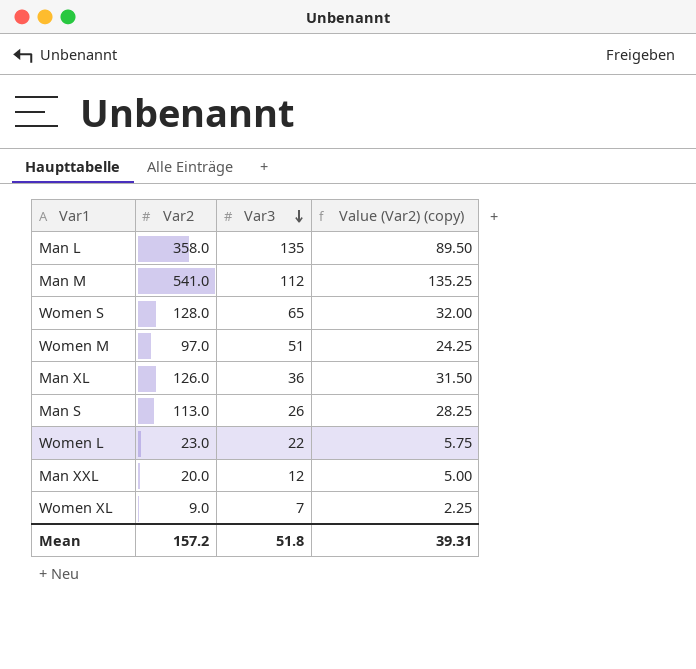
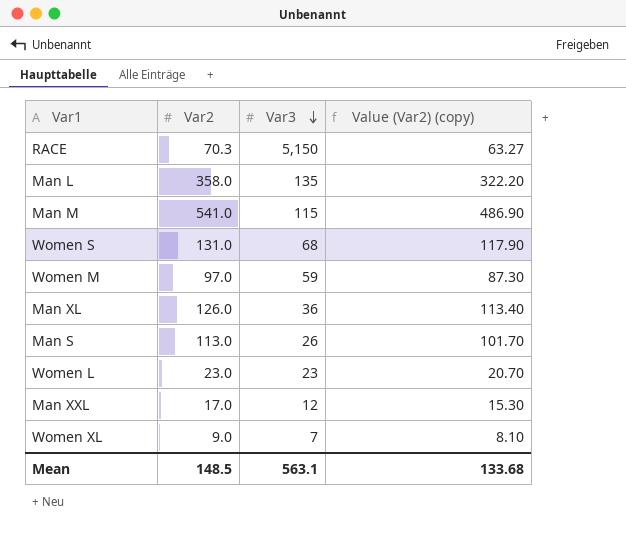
column Value (Var2) (copy) | formula: [Var2] * 0.25 -> [Var2] * 0.9
row RACE: none -> 70.3 | 5,150 | 63.27
Man M | Var3: 112 -> 115
Women S | Var2: 128.0 -> 131.0
Women S | Var3: 65 -> 68
Women M | Var3: 51 -> 59
Women L | Var3: 22 -> 23
Man XXL | Var2: 20.0 -> 17.0
Mean | Var2: 157.2 -> 148.5
Mean | Var3: 51.8 -> 563.1
Mean | Value (Var2) (copy): 39.31 -> 133.68

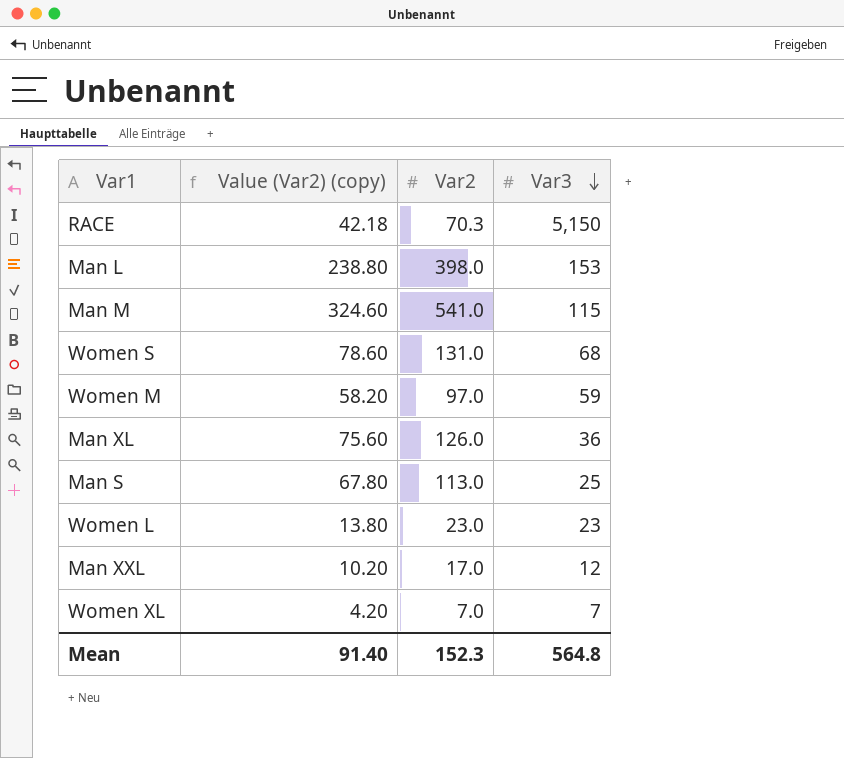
column Value (Var2) (copy) | formula: [Var2] * 0.9 -> [Var2] * 0.6
column Value (Var2) (copy) | position: 4 -> 2
Man L | Var2: 358.0 -> 398.0
Man L | Var3: 135 -> 153
Man S | Var3: 26 -> 25
Women XL | Var2: 9.0 -> 7.0
Mean | Value (Var2) (copy): 133.68 -> 91.40
Mean | Var2: 148.5 -> 152.3
Mean | Var3: 563.1 -> 564.8

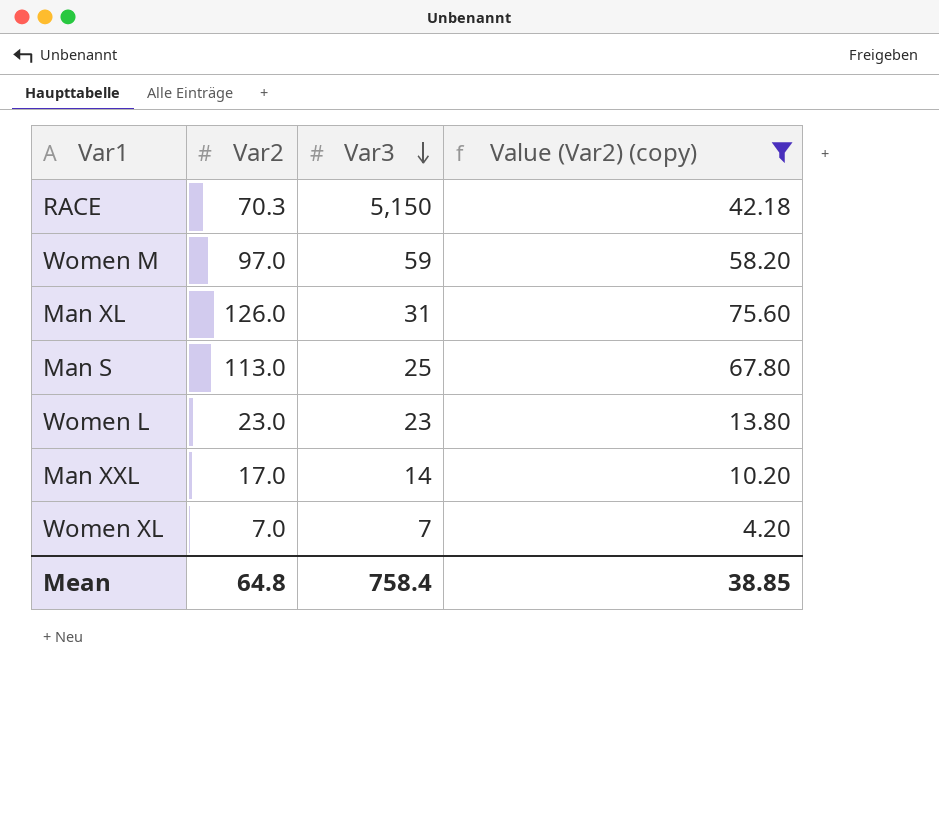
filter: none -> Value (Var2) (copy) <= 75.60
column Value (Var2) (copy) | position: 2 -> 4
Man XL | Var3: 36 -> 31
Man XXL | Var3: 12 -> 14
Mean | Var2: 152.3 -> 64.8
Mean | Var3: 564.8 -> 758.4
Mean | Value (Var2) (copy): 91.40 -> 38.85

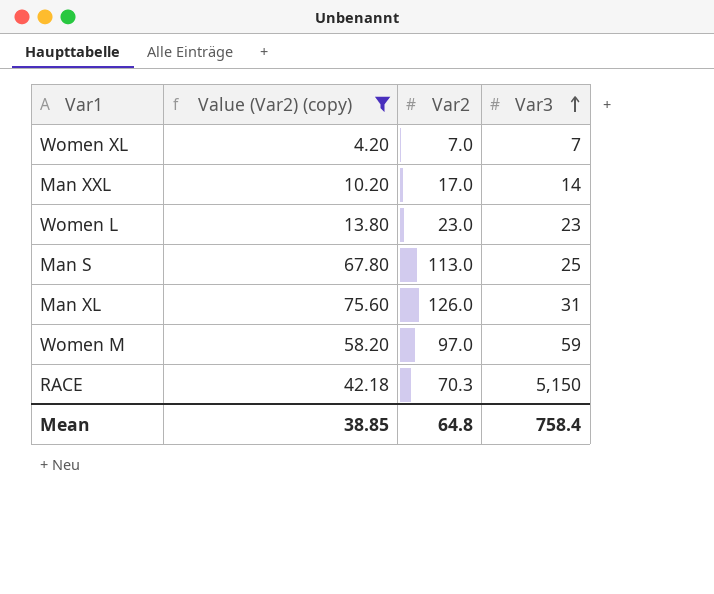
row order: Var3 descending -> Var3 ascending
column Value (Var2) (copy) | position: 4 -> 2

